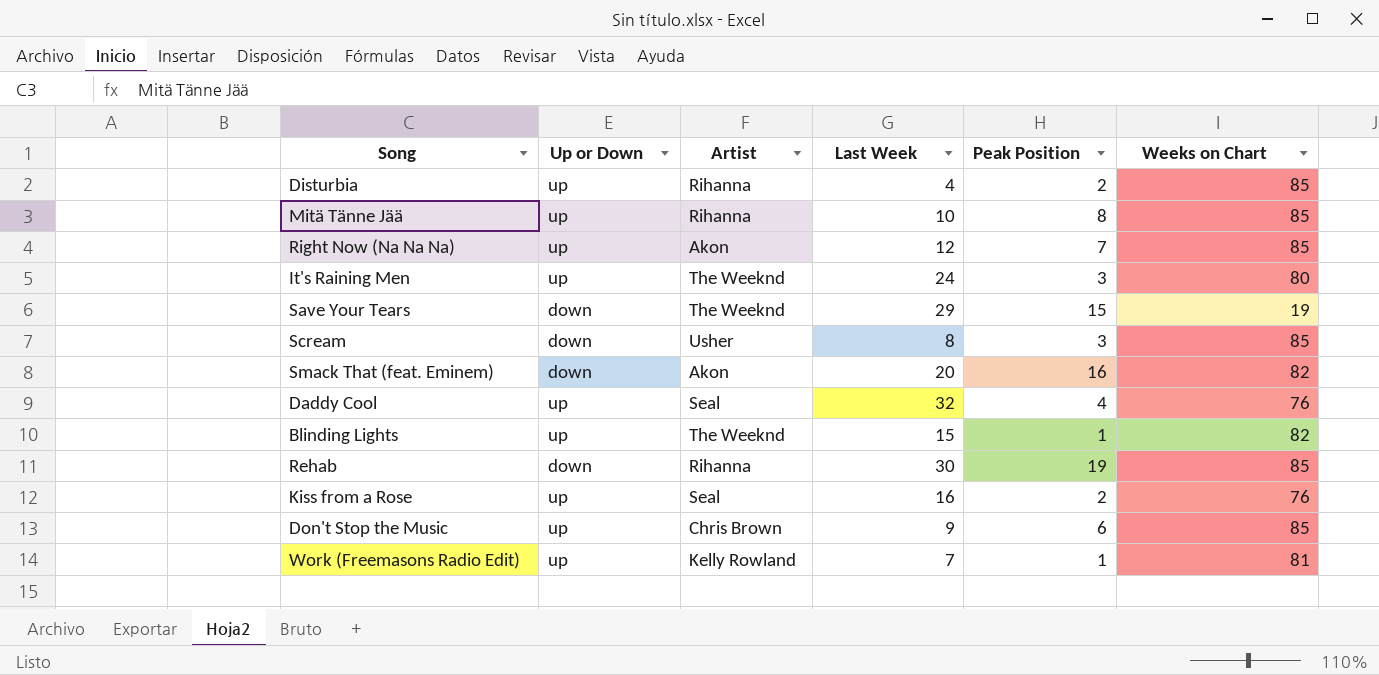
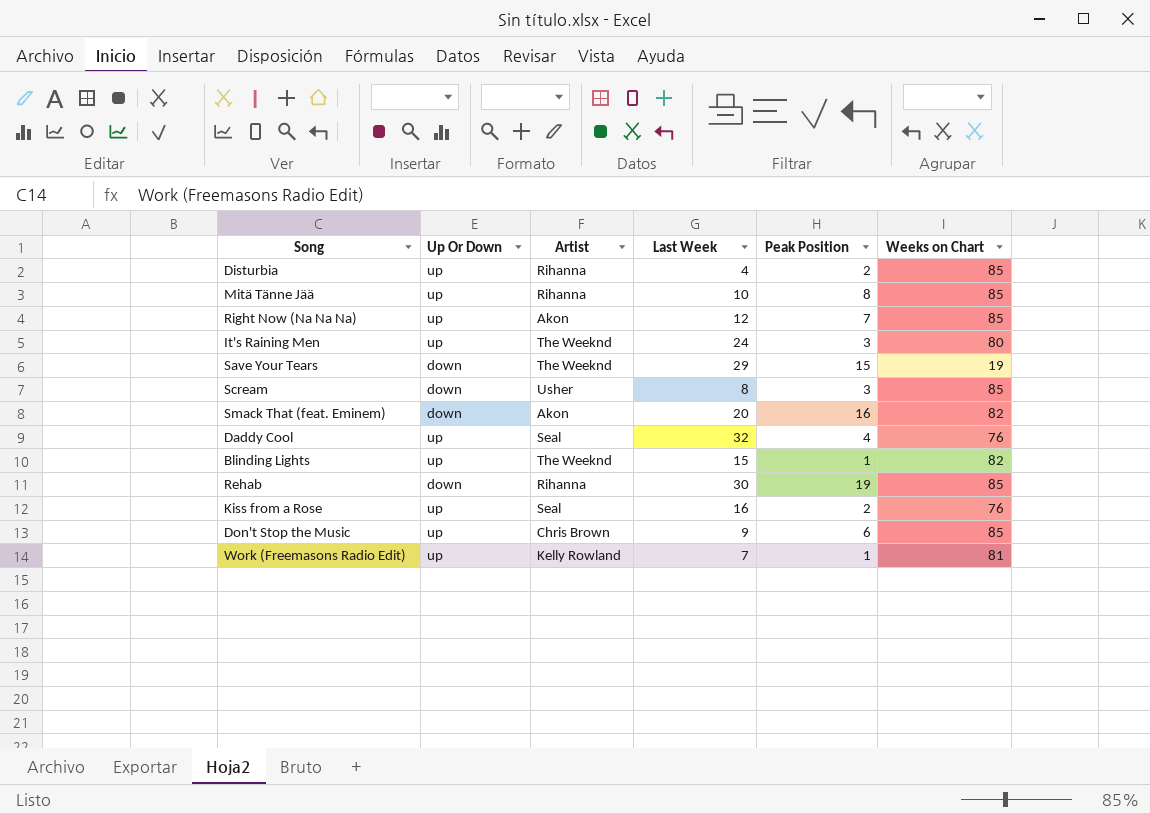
column name: Up or Down -> Up Or Down

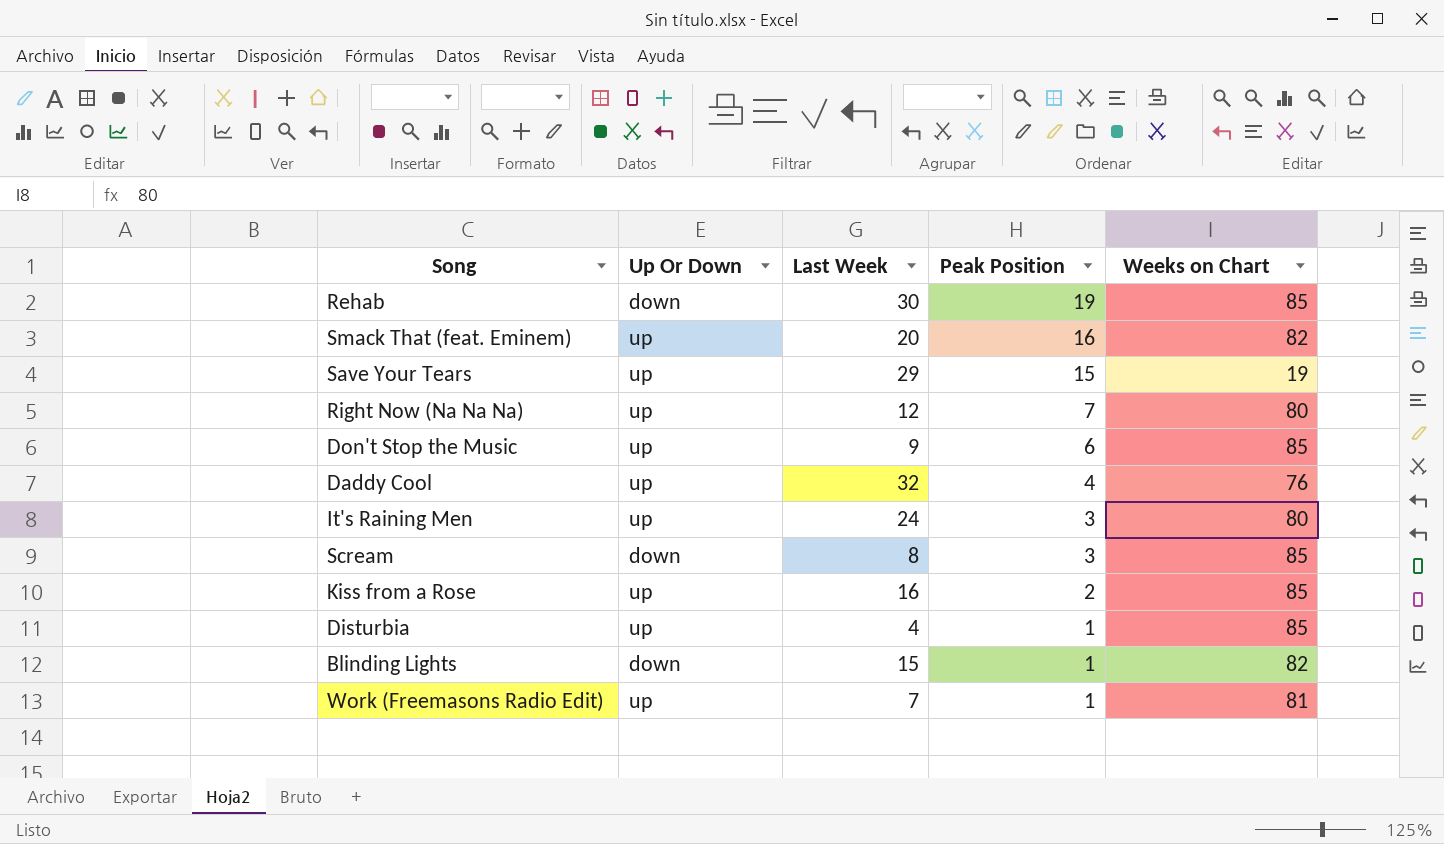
row order: none -> Peak Position descending
column Artist | position: 3 -> none
row Mitä Tänne Jää: up | Rihanna | 10 | 8 | 85 -> none
Smack That (feat. Eminem) | Up Or Down: down -> up
Save Your Tears | Up Or Down: down -> up
Right Now (Na Na Na) | Weeks on Chart: 85 -> 80
Kiss from a Rose | Weeks on Chart: 76 -> 85
Disturbia | Peak Position: 2 -> 1
Blinding Lights | Up Or Down: up -> down

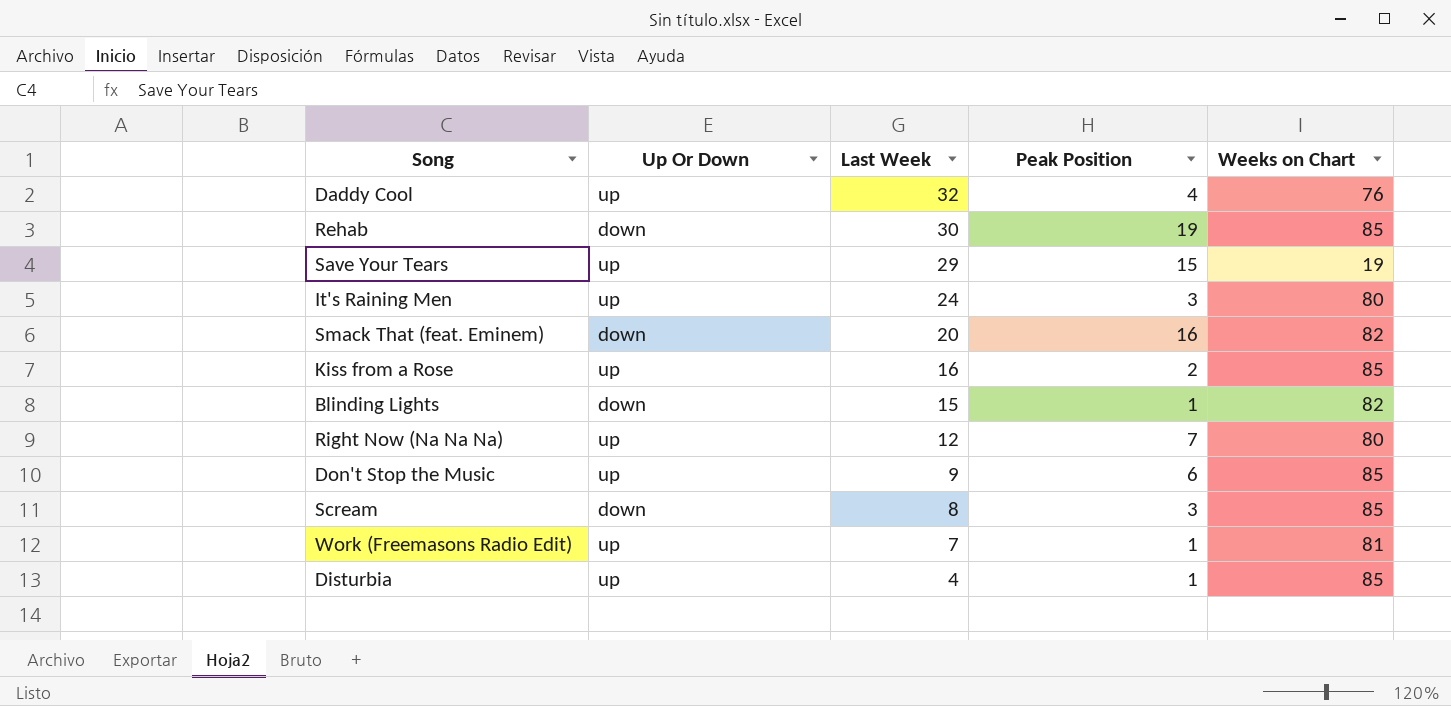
row order: Peak Position descending -> Last Week descending
Smack That (feat. Eminem) | Up Or Down: up -> down

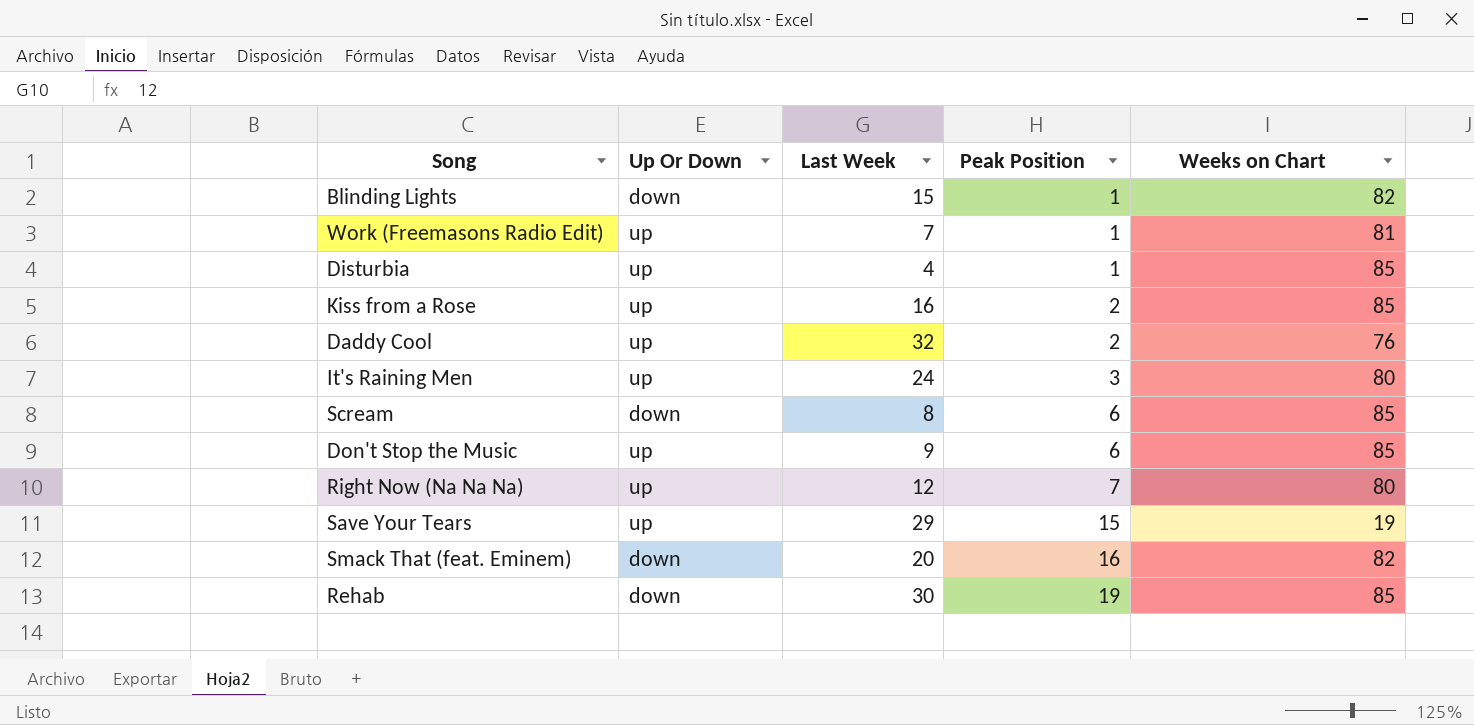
row order: Last Week descending -> Peak Position ascending
Daddy Cool | Peak Position: 4 -> 2
Scream | Peak Position: 3 -> 6

